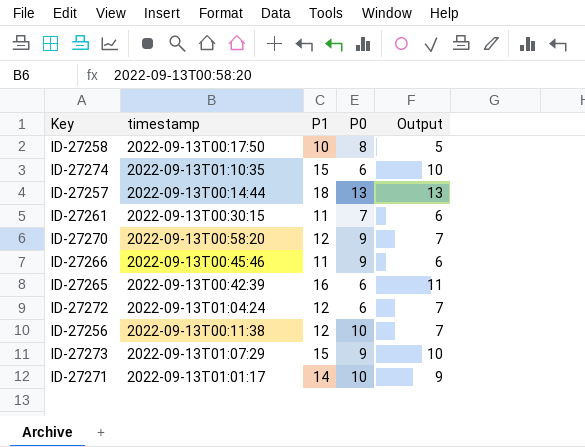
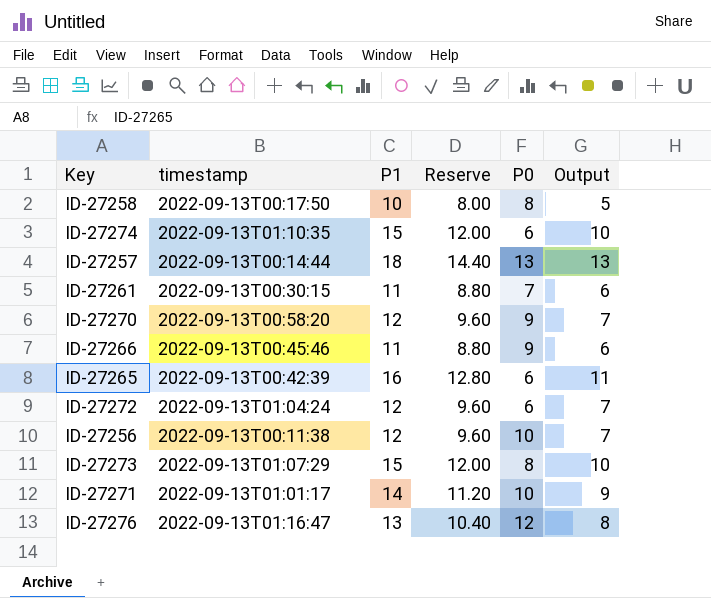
column Reserve | formula: none -> [P1] * 0.8
ID-27273 | P0: 9 -> 8
row ID-27276: none -> 2022-09-13T01:16:47 | 13 | 10.40 | 12 | 8

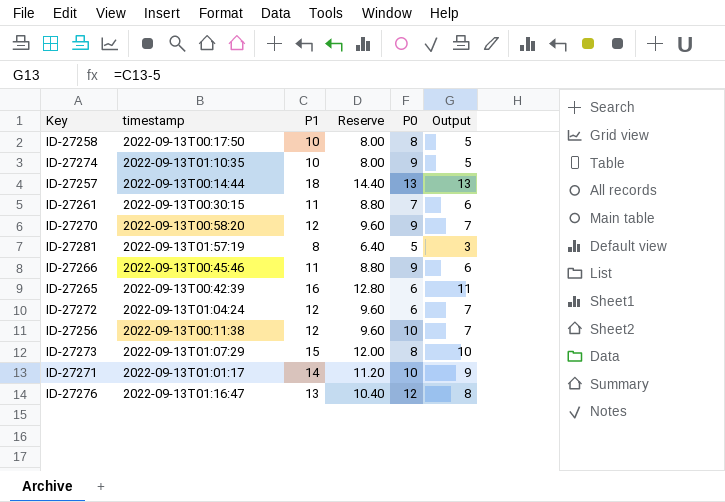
ID-27274 | P1: 15 -> 10
ID-27274 | Reserve: 12.00 -> 8.00
ID-27274 | P0: 6 -> 9
ID-27274 | Output: 10 -> 5
row ID-27281: none -> 2022-09-13T01:57:19 | 8 | 6.40 | 5 | 3

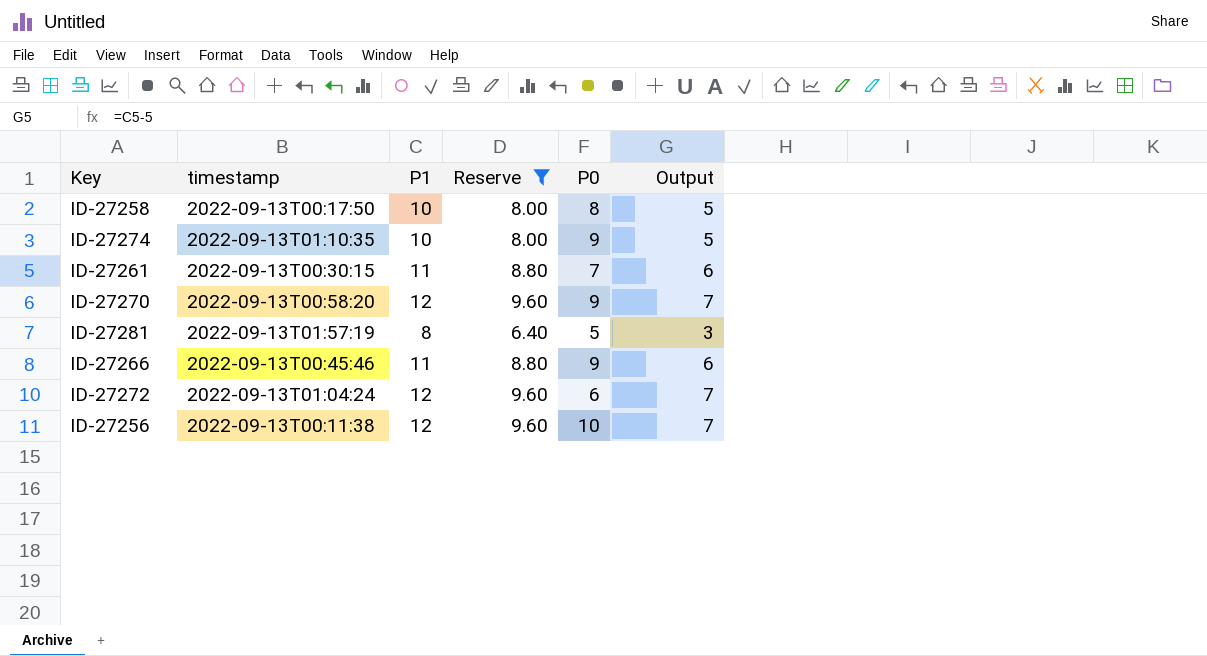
filter: none -> Reserve <= 9.60

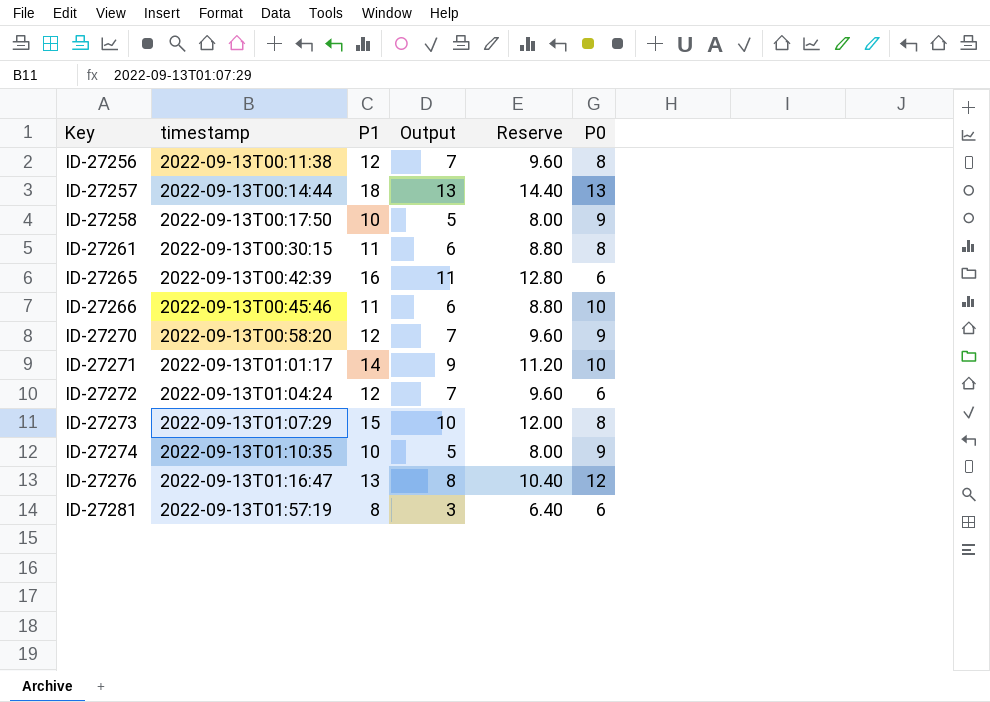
filter: Reserve <= 9.60 -> none
row order: none -> Key ascending
column Output | position: 6 -> 4
ID-27256 | P0: 10 -> 8
ID-27258 | P0: 8 -> 9
ID-27261 | P0: 7 -> 8
ID-27266 | P0: 9 -> 10
ID-27281 | P0: 5 -> 6

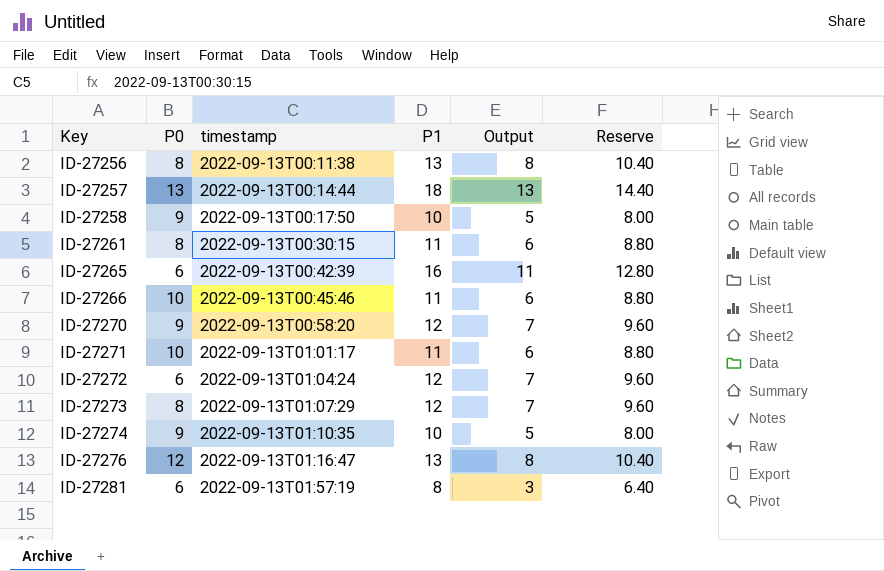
column P0 | position: 6 -> 2
ID-27256 | P1: 12 -> 13
ID-27256 | Output: 7 -> 8
ID-27256 | Reserve: 9.60 -> 10.40
ID-27271 | P1: 14 -> 11
ID-27271 | Output: 9 -> 6
ID-27271 | Reserve: 11.20 -> 8.80
ID-27273 | P1: 15 -> 12
ID-27273 | Output: 10 -> 7
ID-27273 | Reserve: 12.00 -> 9.60

